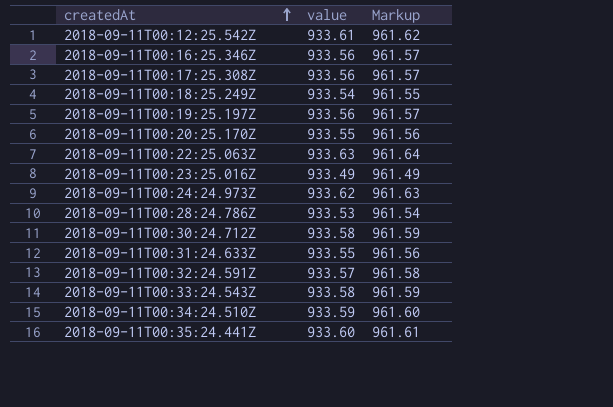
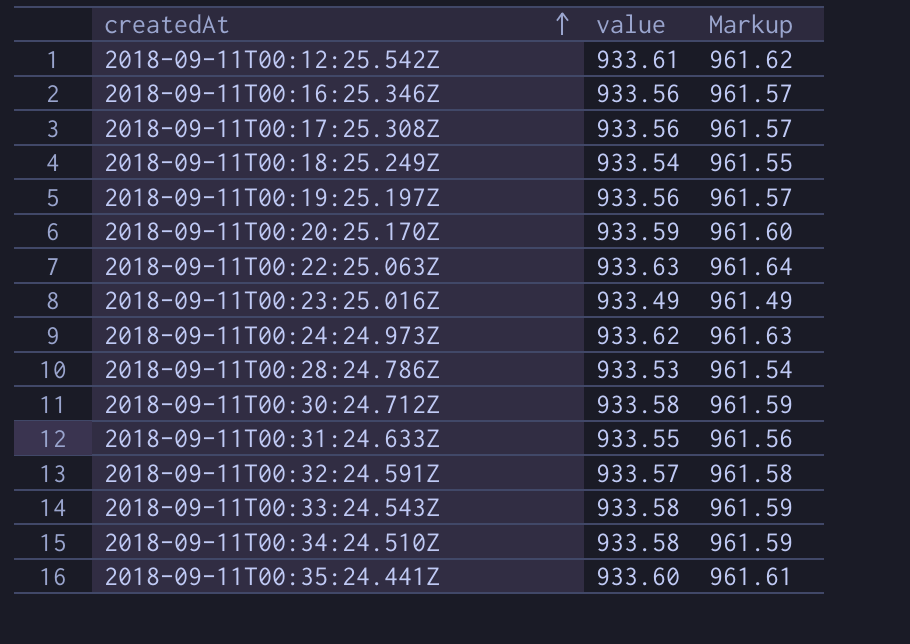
2018-09-11T00:20:25.170Z | value: 933.55 -> 933.59
2018-09-11T00:20:25.170Z | Markup: 961.56 -> 961.60
2018-09-11T00:34:24.510Z | value: 933.59 -> 933.58
2018-09-11T00:34:24.510Z | Markup: 961.60 -> 961.59

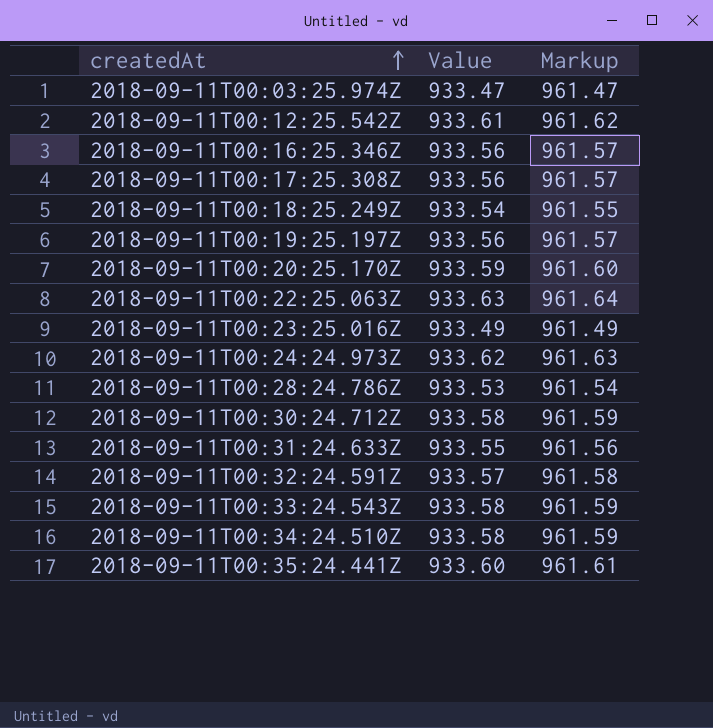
column name: value -> Value
row 2018-09-11T00:03:25.974Z: none -> 933.47 | 961.47

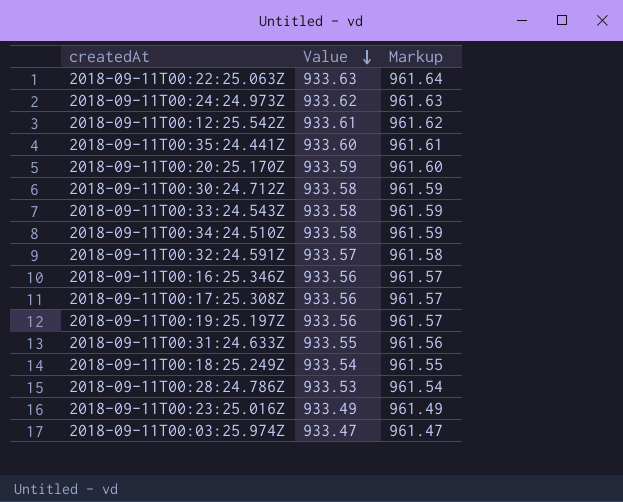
row order: createdAt ascending -> Value descending

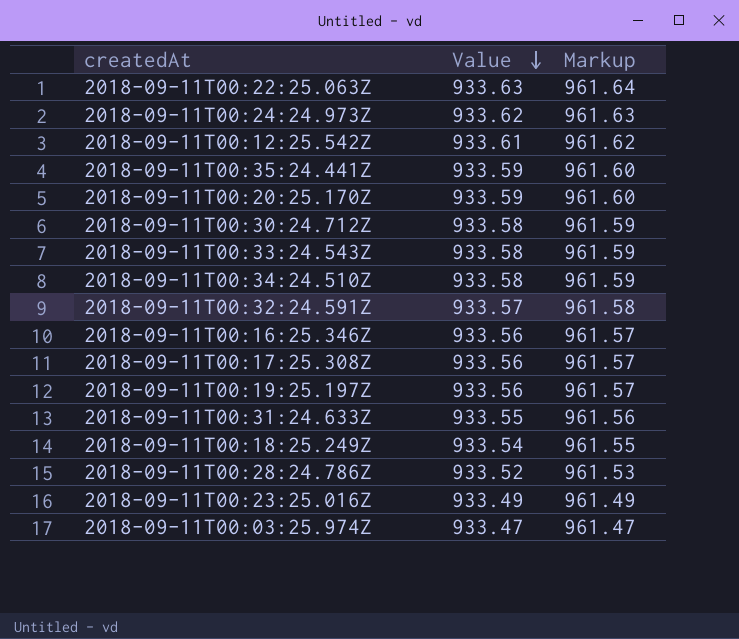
2018-09-11T00:35:24.441Z | Value: 933.60 -> 933.59
2018-09-11T00:35:24.441Z | Markup: 961.61 -> 961.60
2018-09-11T00:28:24.786Z | Value: 933.53 -> 933.52
2018-09-11T00:28:24.786Z | Markup: 961.54 -> 961.53

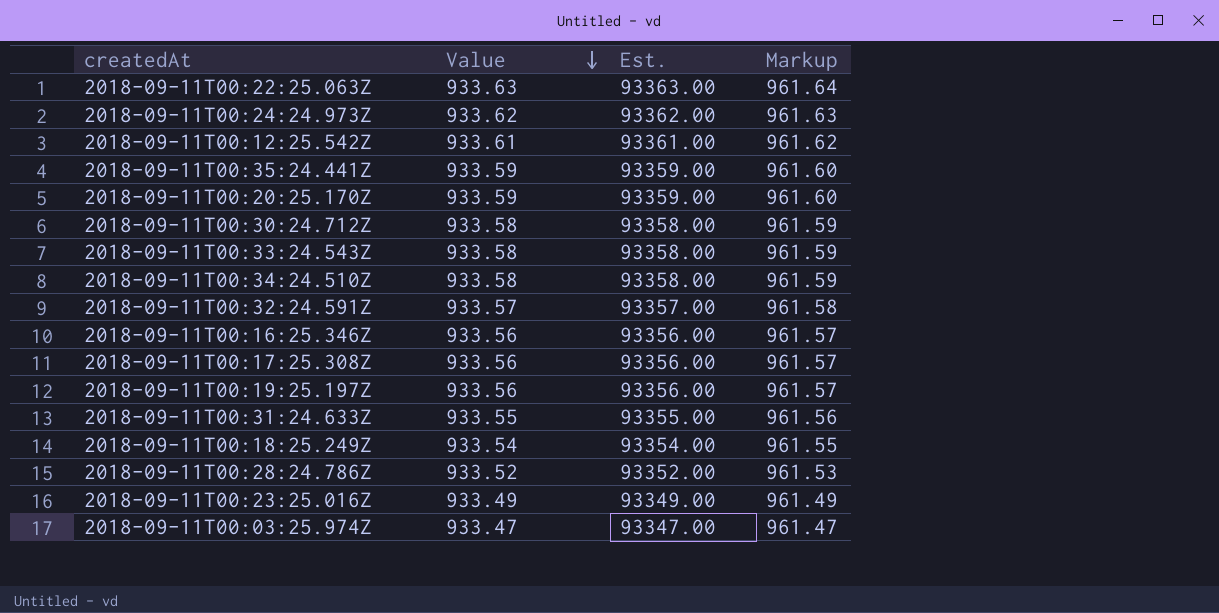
column Est. | formula: none -> [Value] * 100

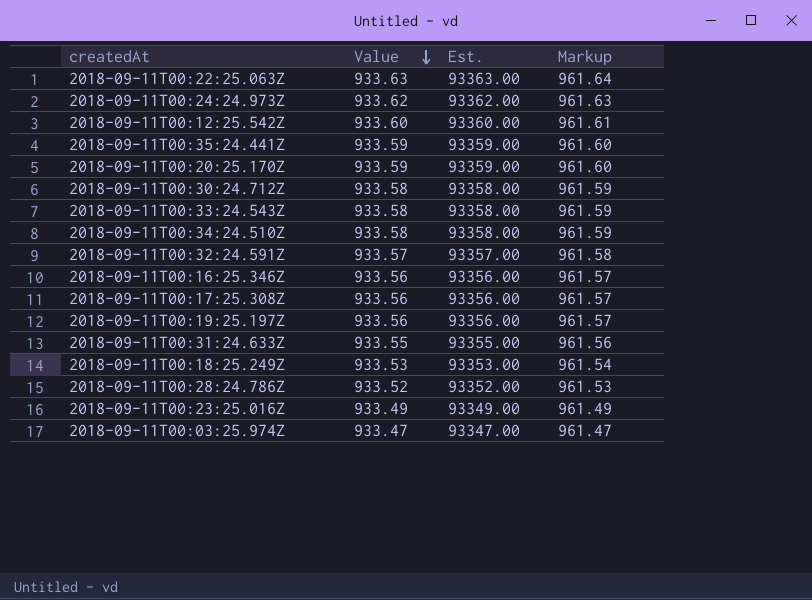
2018-09-11T00:12:25.542Z | Value: 933.61 -> 933.60
2018-09-11T00:12:25.542Z | Est.: 93361.00 -> 93360.00
2018-09-11T00:12:25.542Z | Markup: 961.62 -> 961.61
2018-09-11T00:18:25.249Z | Value: 933.54 -> 933.53
2018-09-11T00:18:25.249Z | Est.: 93354.00 -> 93353.00
2018-09-11T00:18:25.249Z | Markup: 961.55 -> 961.54

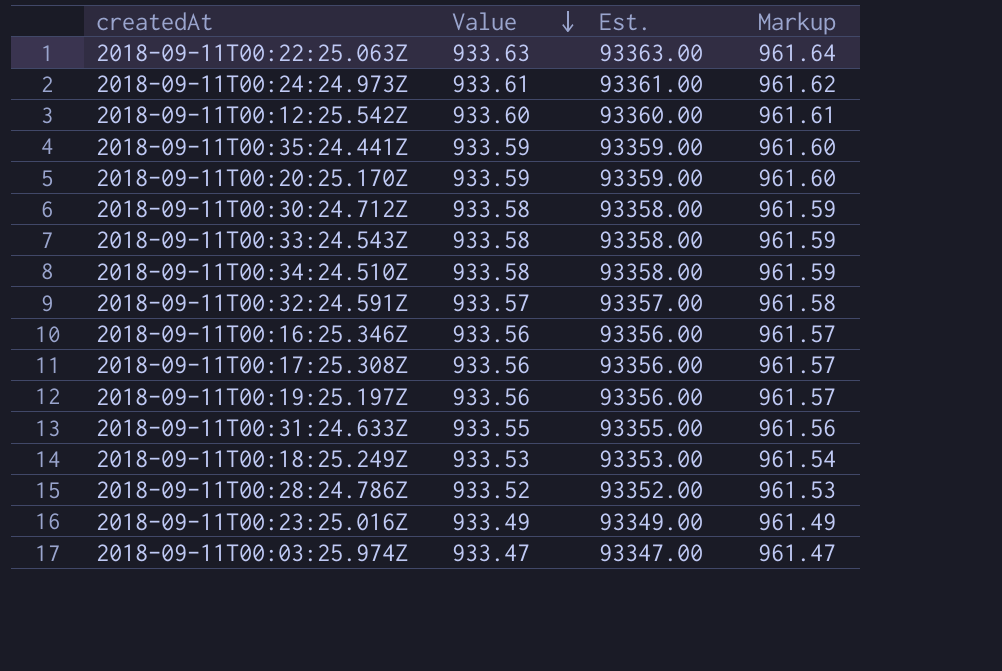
2018-09-11T00:24:24.973Z | Value: 933.62 -> 933.61
2018-09-11T00:24:24.973Z | Est.: 93362.00 -> 93361.00
2018-09-11T00:24:24.973Z | Markup: 961.63 -> 961.62

